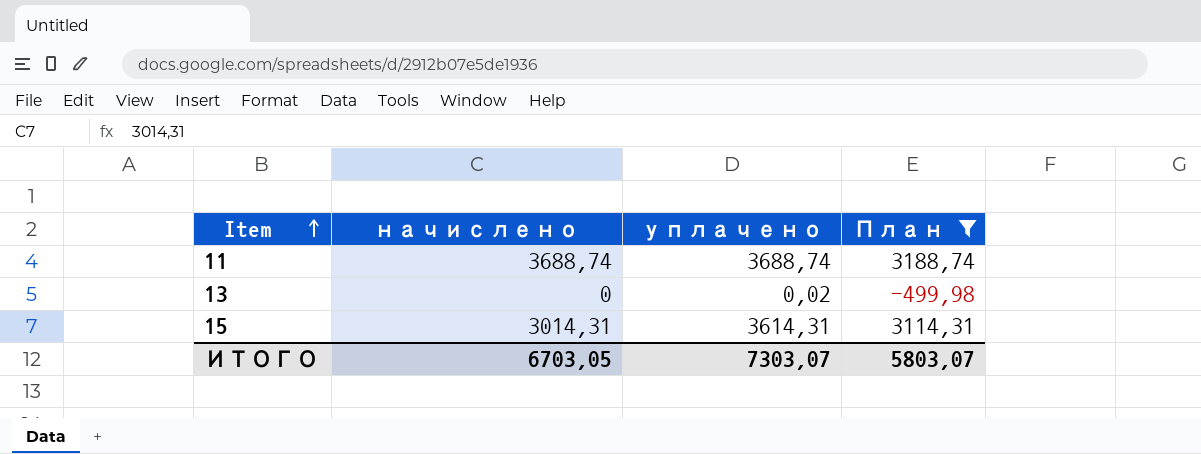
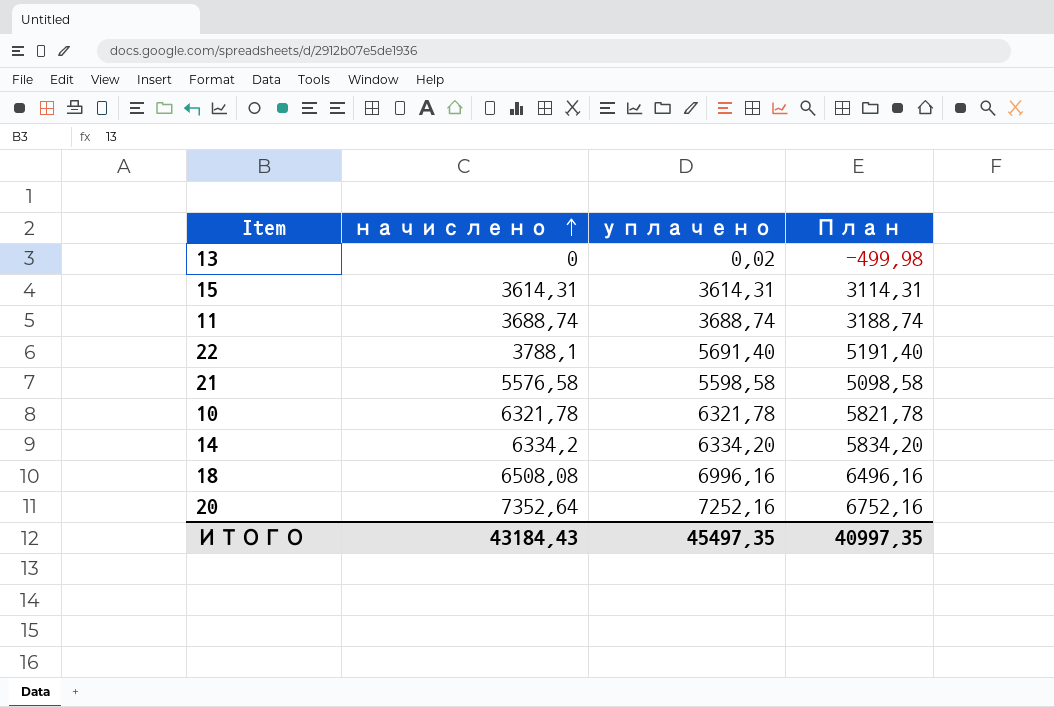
filter: План <= 3188,74 -> none
row order: Item ascending -> начислено ascending
15 | начислено: 3014,31 -> 3614,31
ИТОГО | начислено: 6703,05 -> 43184,43
ИТОГО | уплачено: 7303,07 -> 45497,35
ИТОГО | План: 5803,07 -> 40997,35

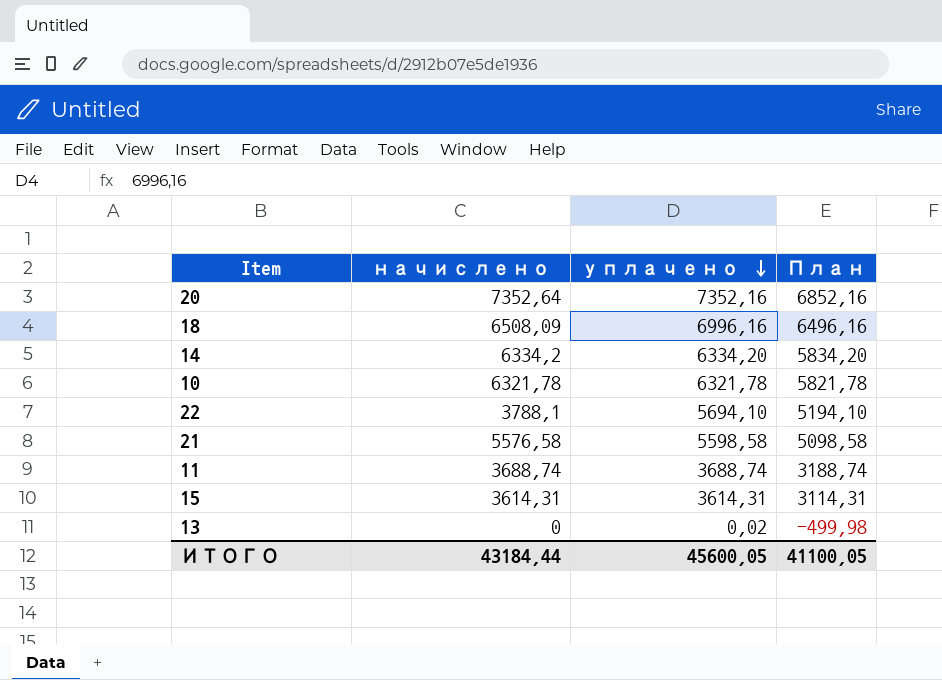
row order: начислено ascending -> уплачено descending
20 | уплачено: 7252,16 -> 7352,16
20 | План: 6752,16 -> 6852,16
18 | начислено: 6508,08 -> 6508,09
22 | уплачено: 5691,40 -> 5694,10
22 | План: 5191,40 -> 5194,10
ИТОГО | начислено: 43184,43 -> 43184,44
ИТОГО | уплачено: 45497,35 -> 45600,05
ИТОГО | План: 40997,35 -> 41100,05

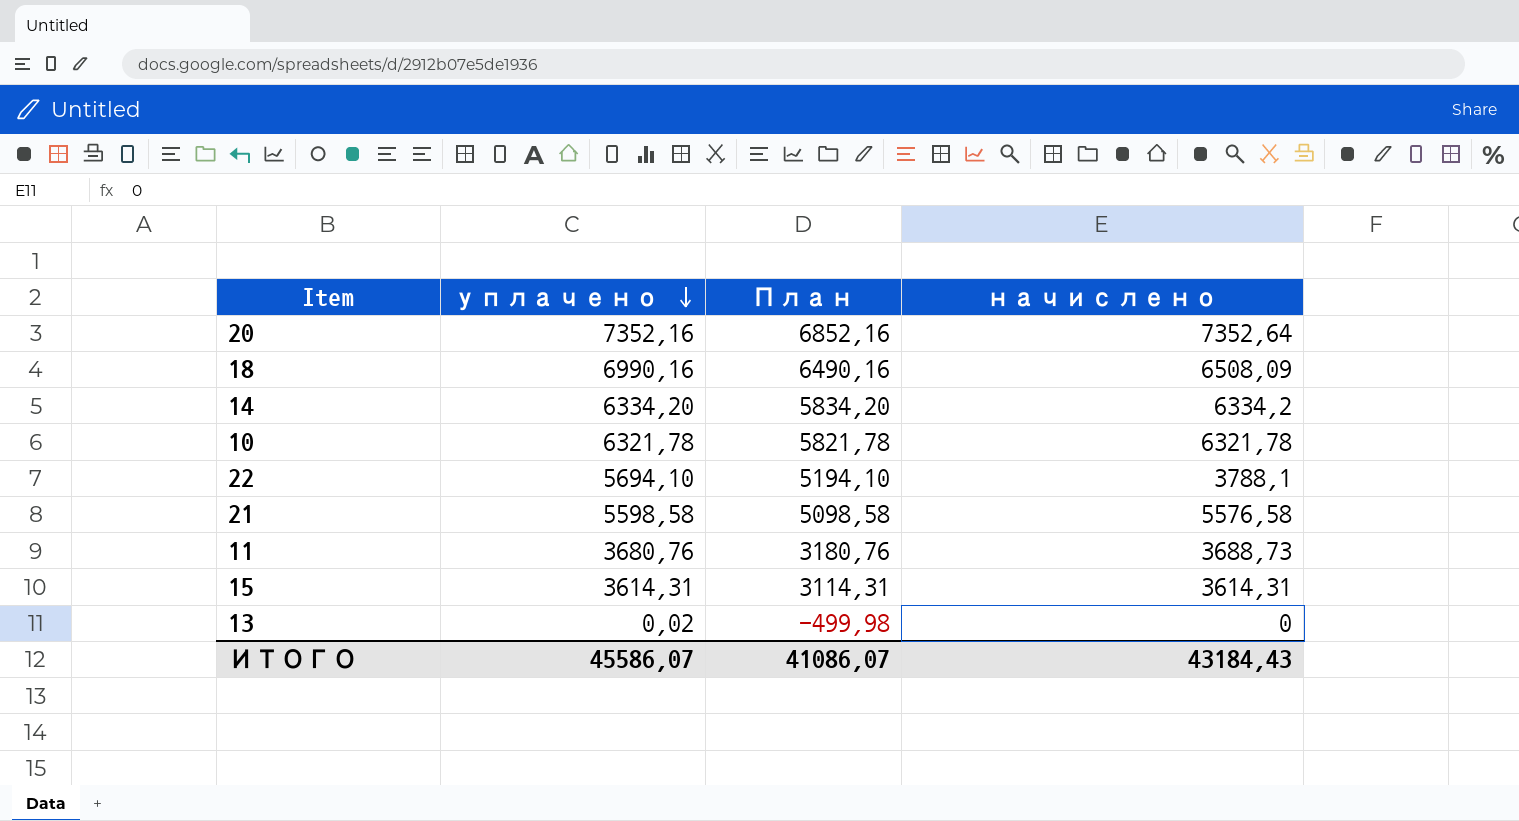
column начислено | position: 2 -> 4
18 | уплачено: 6996,16 -> 6990,16
18 | План: 6496,16 -> 6490,16
11 | уплачено: 3688,74 -> 3680,76
11 | План: 3188,74 -> 3180,76
11 | начислено: 3688,74 -> 3688,73
ИТОГО | уплачено: 45600,05 -> 45586,07
ИТОГО | План: 41100,05 -> 41086,07
ИТОГО | начислено: 43184,44 -> 43184,43

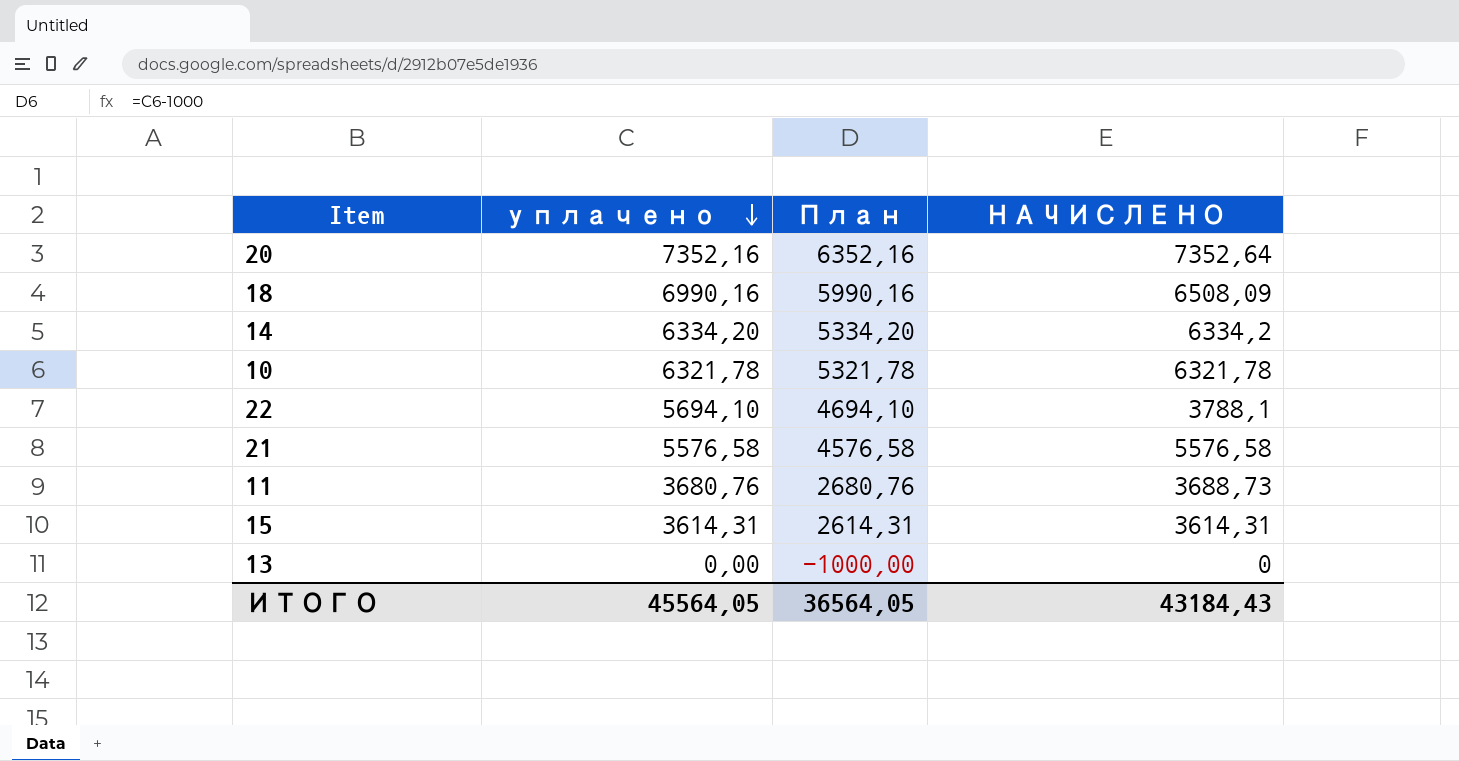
column План | formula: [уплачено] - 500 -> [уплачено] - 1000
column name: начислено -> НАЧИСЛЕНО
21 | уплачено: 5598,58 -> 5576,58
13 | уплачено: 0,02 -> 0,00
ИТОГО | уплачено: 45586,07 -> 45564,05
ИТОГО | План: 41086,07 -> 36564,05

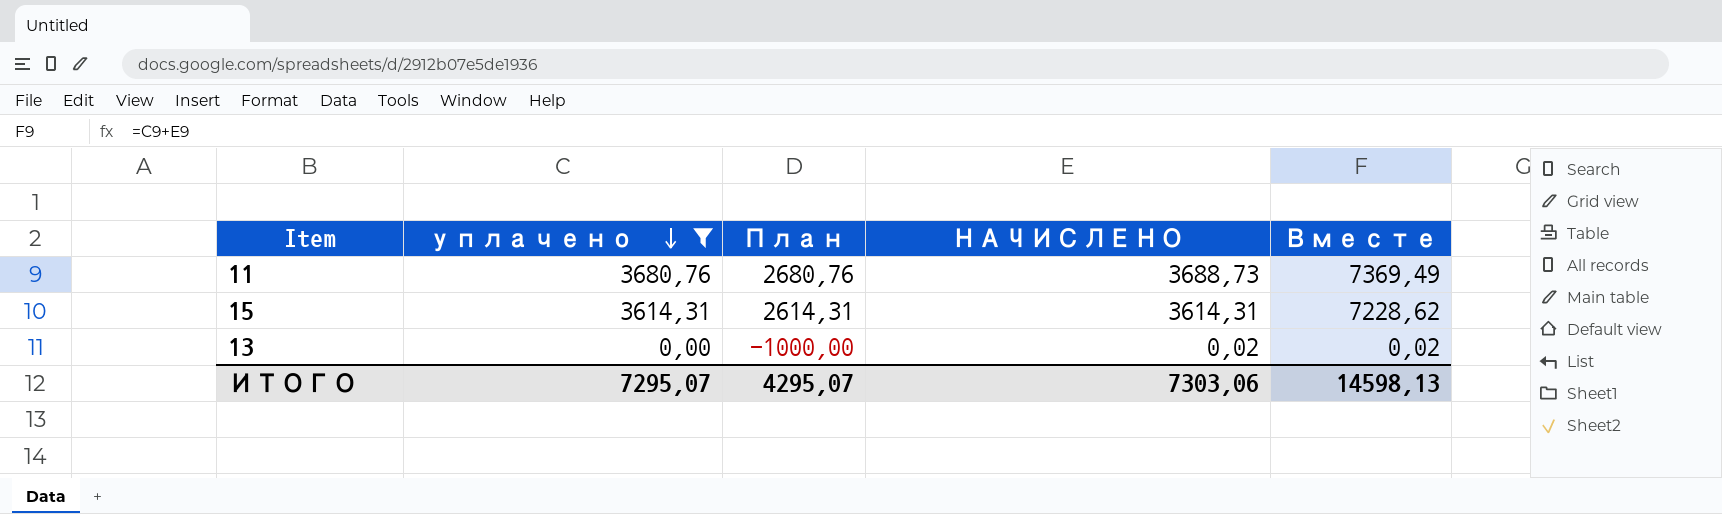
filter: none -> уплачено <= 3680,76
column Вместе | formula: none -> [уплачено] + [НАЧИСЛЕНО]
13 | НАЧИСЛЕНО: 0 -> 0,02
ИТОГО | уплачено: 45564,05 -> 7295,07
ИТОГО | План: 36564,05 -> 4295,07
ИТОГО | НАЧИСЛЕНО: 43184,43 -> 7303,06

